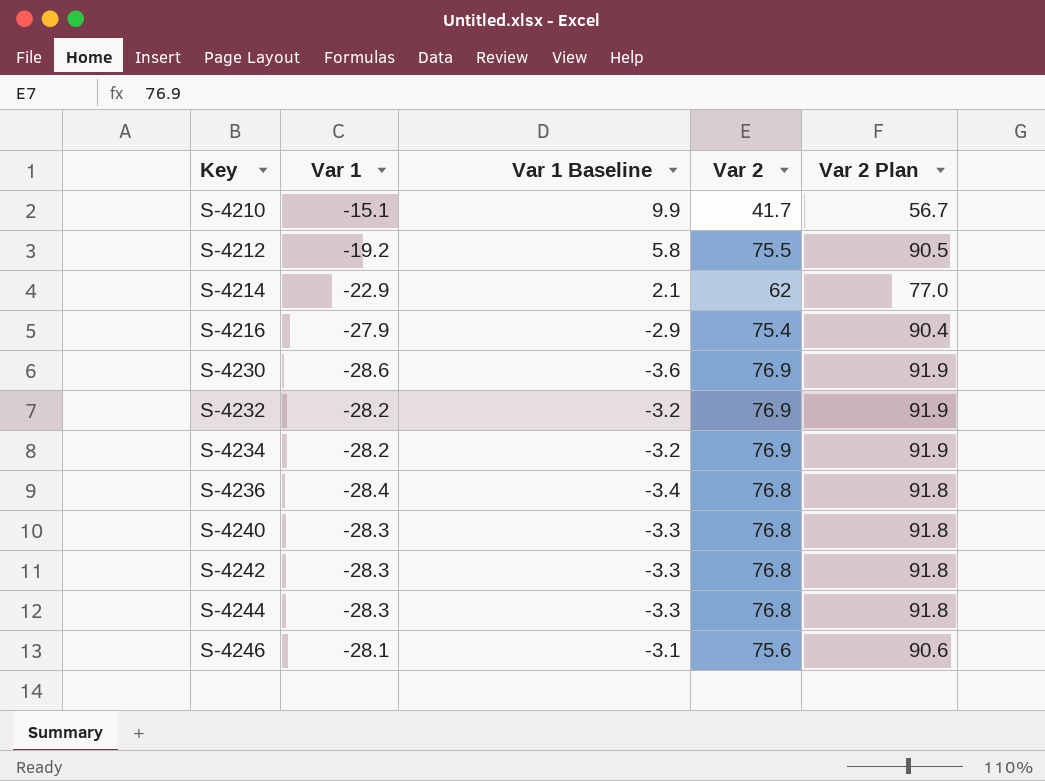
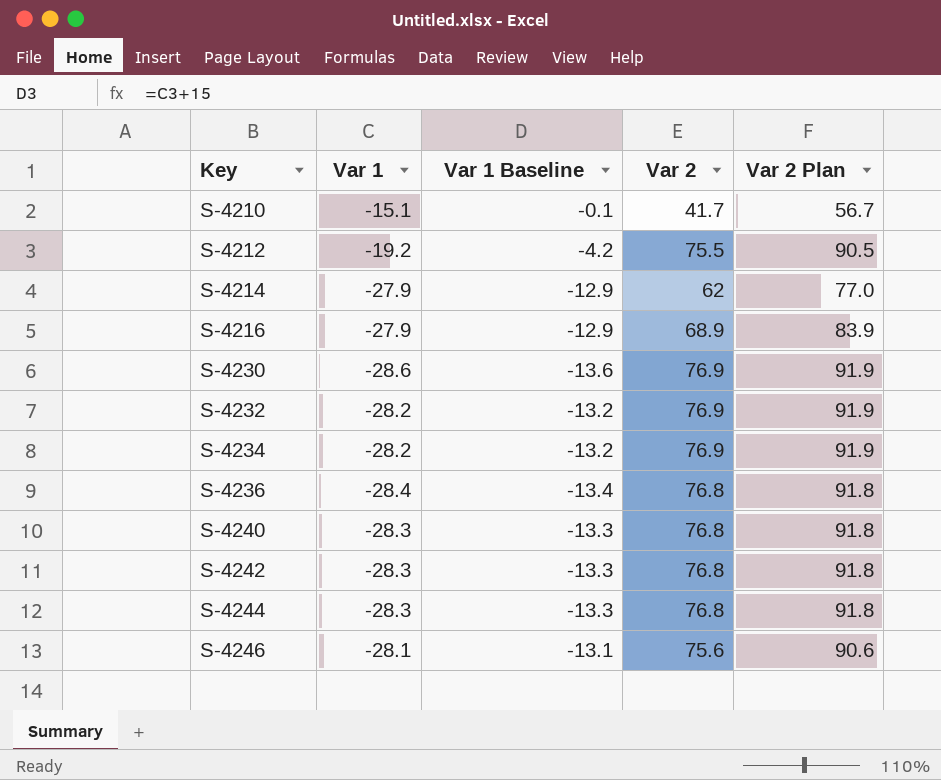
column Var 1 Baseline | formula: [Var 1] + 25 -> [Var 1] + 15
S-4214 | Var 1: -22.9 -> -27.9
S-4216 | Var 2: 75.4 -> 68.9
S-4216 | Var 2 Plan: 90.4 -> 83.9

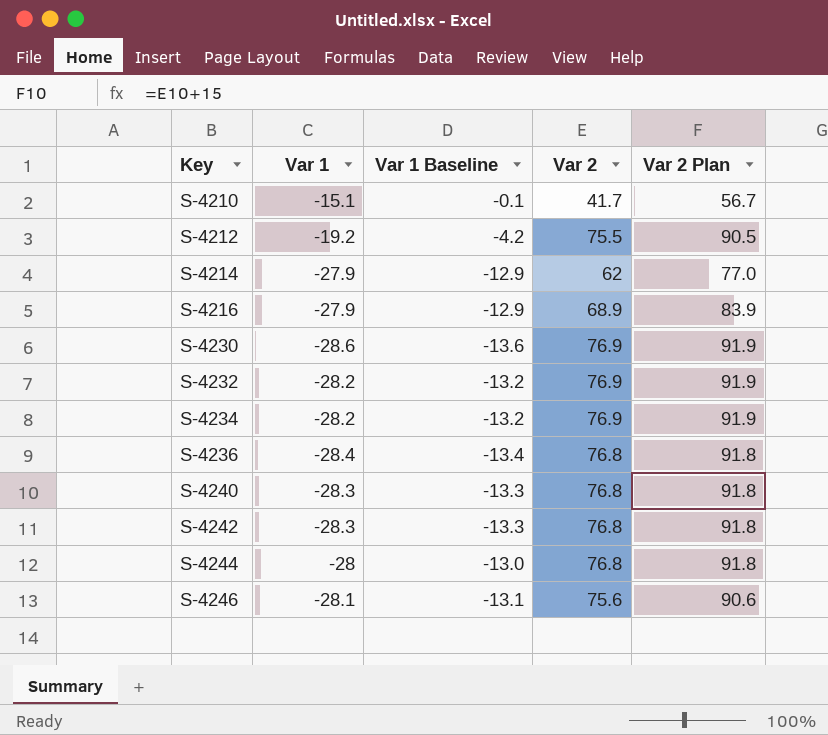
S-4244 | Var 1: -28.3 -> -28
S-4244 | Var 1 Baseline: -13.3 -> -13.0

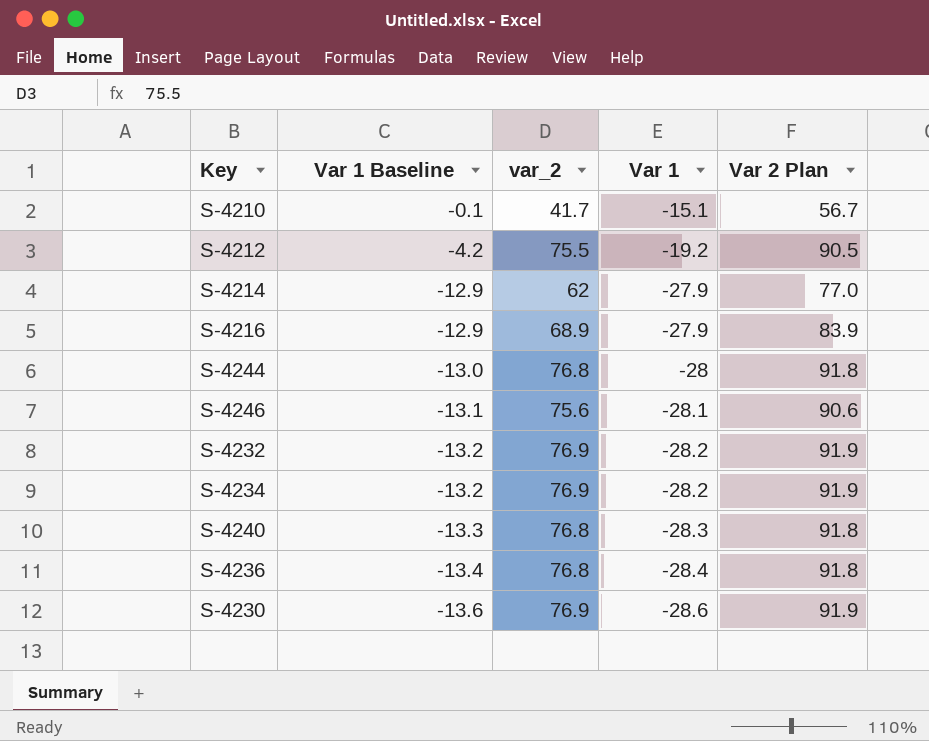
row order: Key ascending -> Var 1 Baseline descending
column name: Var 2 -> var_2
column Var 1 | position: 2 -> 4
row S-4242: -28.3 | -13.3 | 76.8 | 91.8 -> none

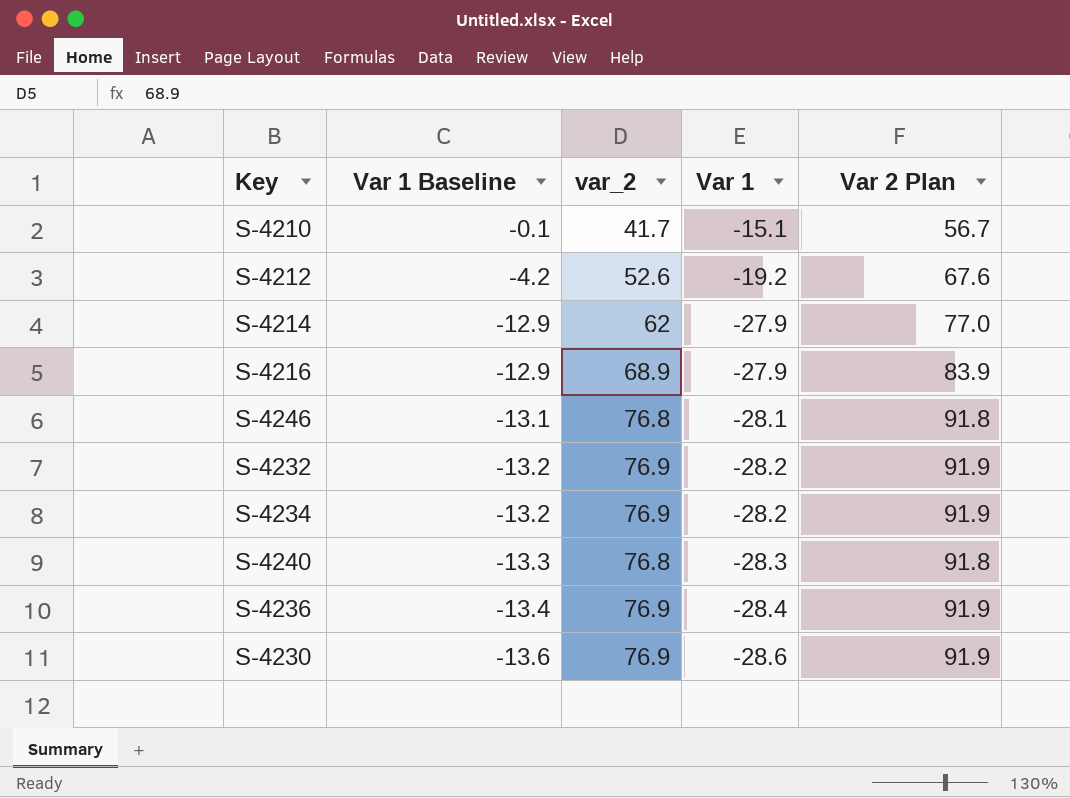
row S-4244: -13.0 | 76.8 | -28 | 91.8 -> none
S-4212 | var_2: 75.5 -> 52.6
S-4212 | Var 2 Plan: 90.5 -> 67.6
S-4246 | var_2: 75.6 -> 76.8
S-4246 | Var 2 Plan: 90.6 -> 91.8
S-4236 | var_2: 76.8 -> 76.9
S-4236 | Var 2 Plan: 91.8 -> 91.9

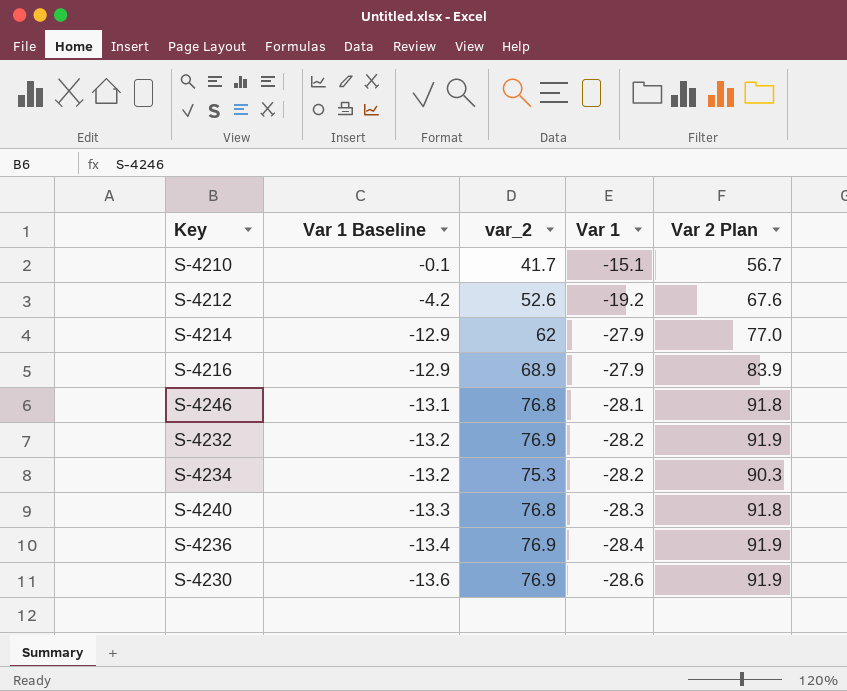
S-4234 | var_2: 76.9 -> 75.3
S-4234 | Var 2 Plan: 91.9 -> 90.3

